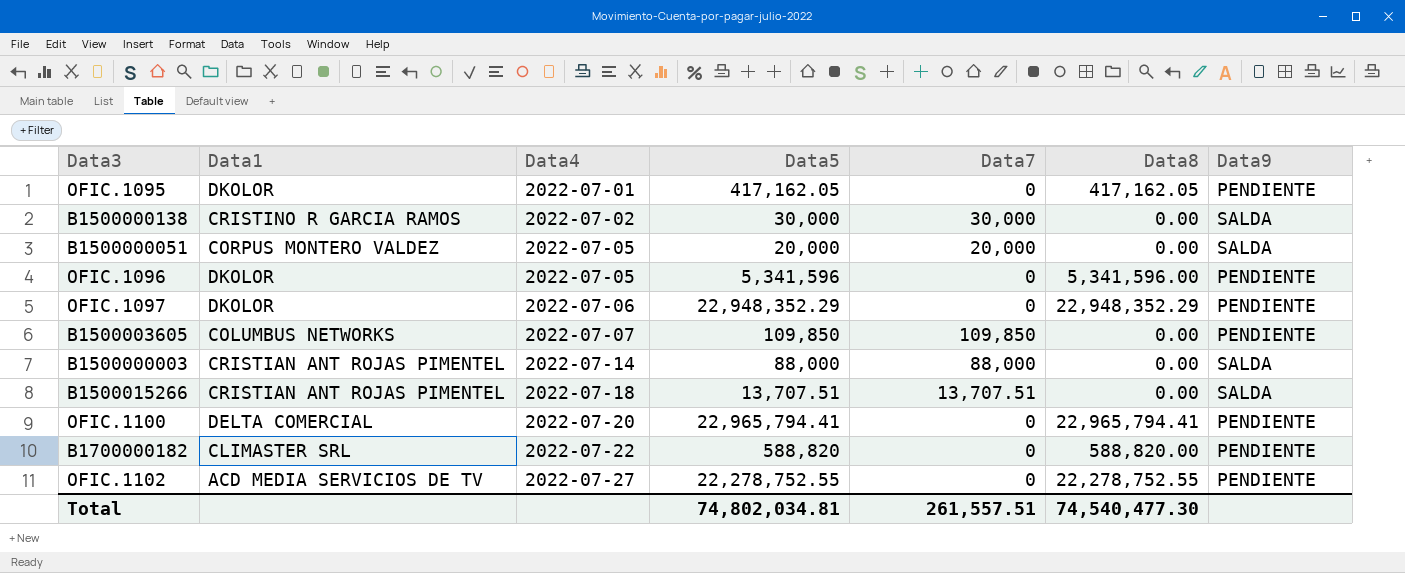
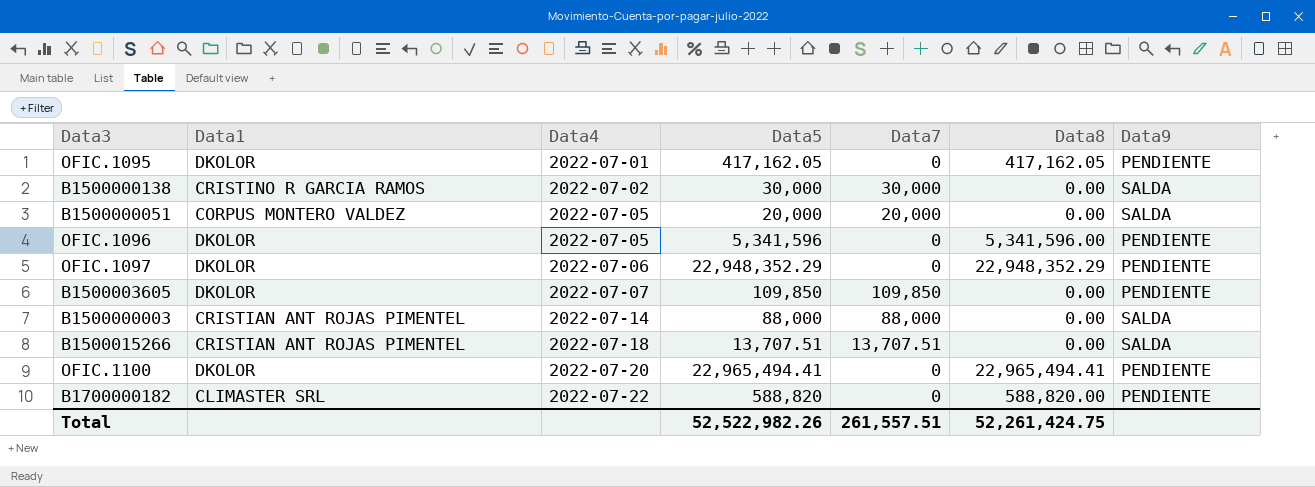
row OFIC.1102: ACD MEDIA SERVICIOS DE TV | 2022-07-27 | 22,278,752.55 | 0 | 22,278,752.55 | PENDIENTE -> none
B1500003605 | Data1: COLUMBUS NETWORKS -> DKOLOR
OFIC.1100 | Data1: DELTA COMERCIAL -> DKOLOR
OFIC.1100 | Data5: 22,965,794.41 -> 22,965,494.41
OFIC.1100 | Data8: 22,965,794.41 -> 22,965,494.41
Total | Data5: 74,802,034.81 -> 52,522,982.26
Total | Data8: 74,540,477.30 -> 52,261,424.75

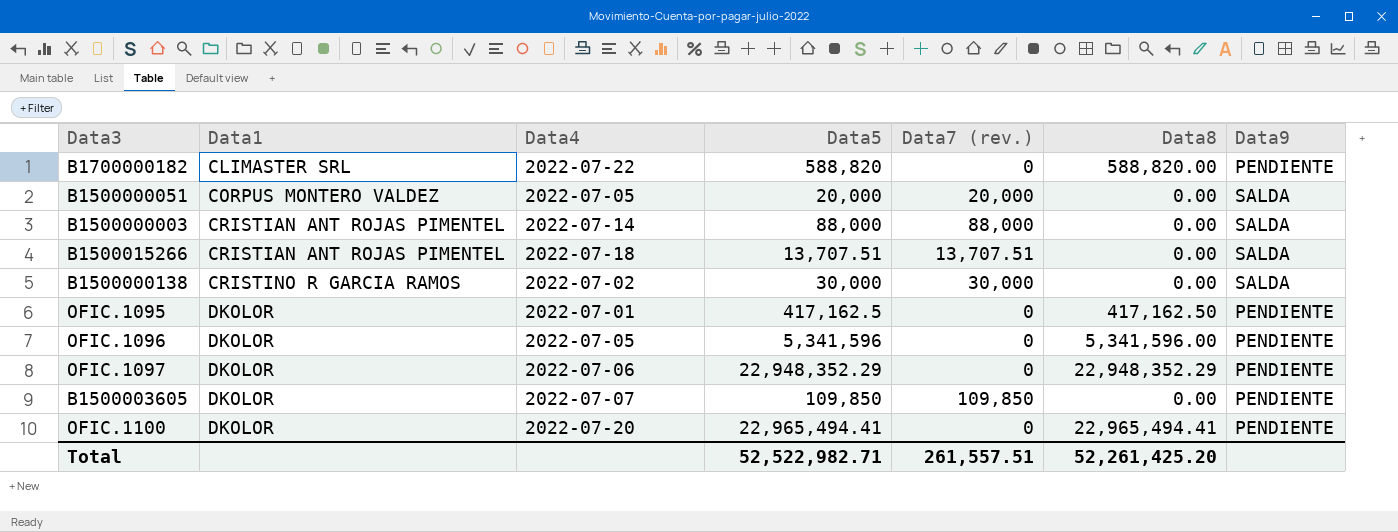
row order: Data4 ascending -> Data1 ascending
column name: Data7 -> Data7 (rev.)
OFIC.1095 | Data5: 417,162.05 -> 417,162.5
OFIC.1095 | Data8: 417,162.05 -> 417,162.50
Total | Data5: 52,522,982.26 -> 52,522,982.71
Total | Data8: 52,261,424.75 -> 52,261,425.20

